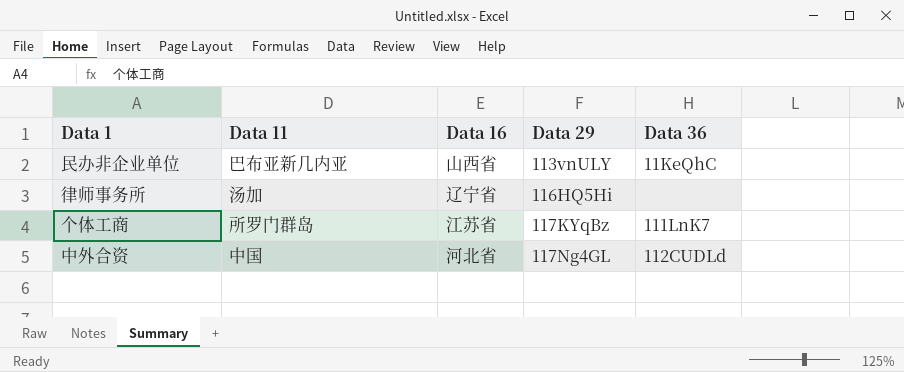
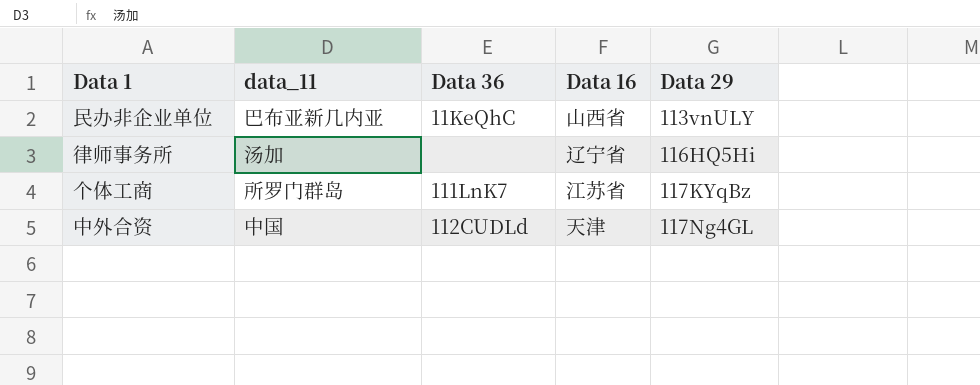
column name: Data 11 -> data_11
column Data 36 | position: 5 -> 3
中外合资 | Data 16: 河北省 -> 天津

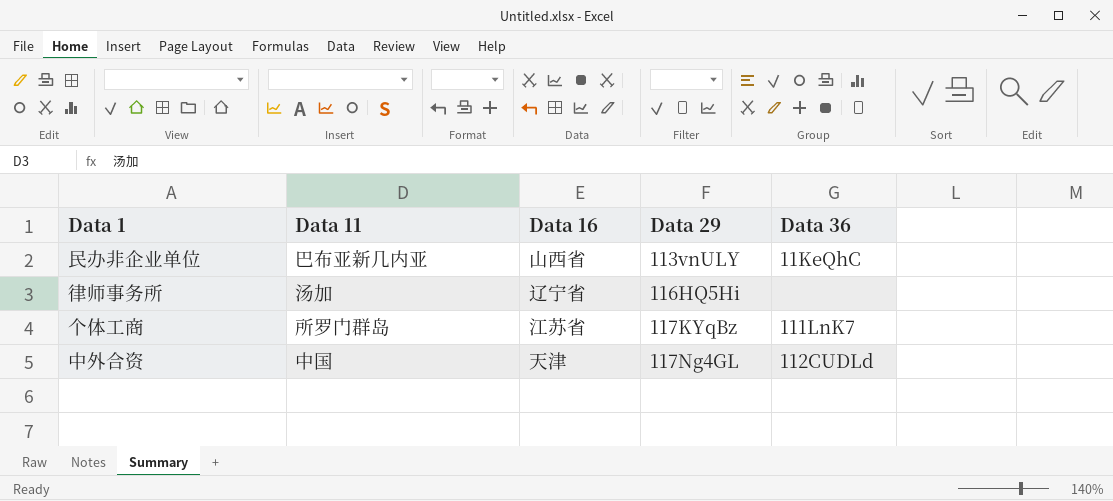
column name: data_11 -> Data 11
column Data 36 | position: 3 -> 5

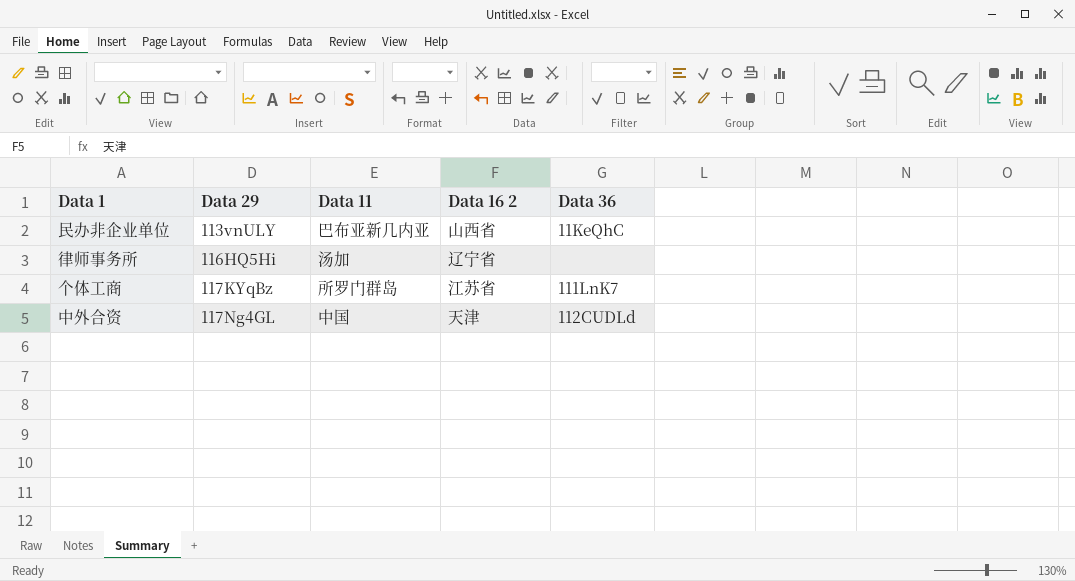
column Data 29 | position: 4 -> 2
column name: Data 16 -> Data 16 2

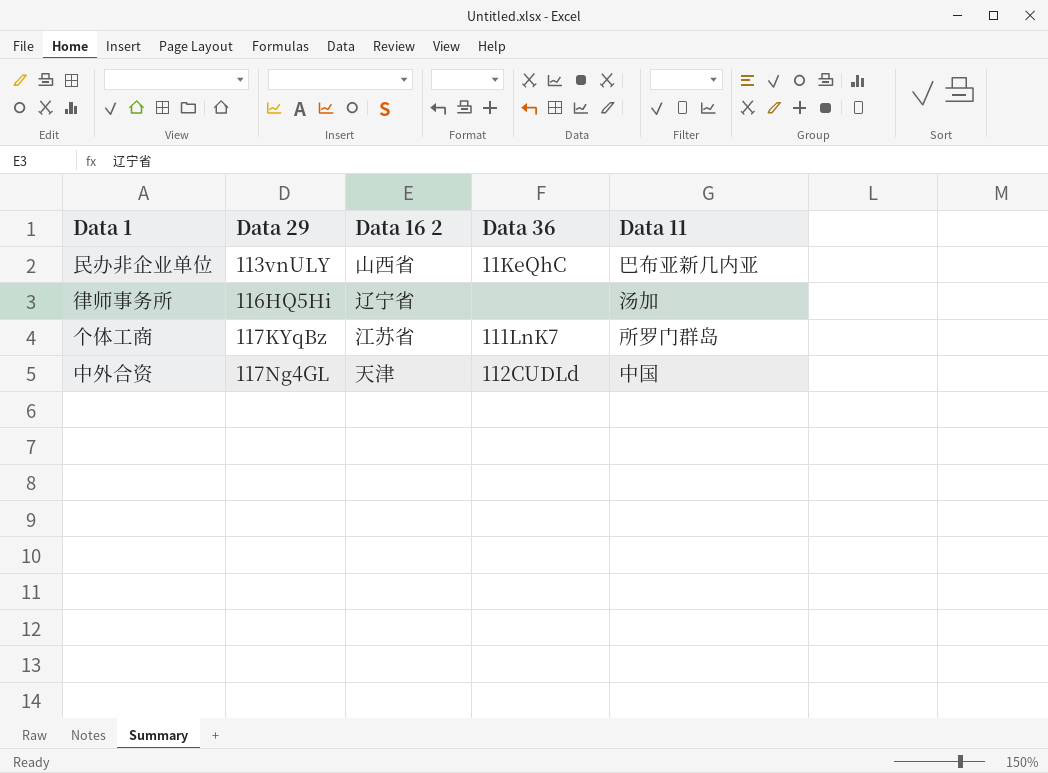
column Data 11 | position: 3 -> 5

